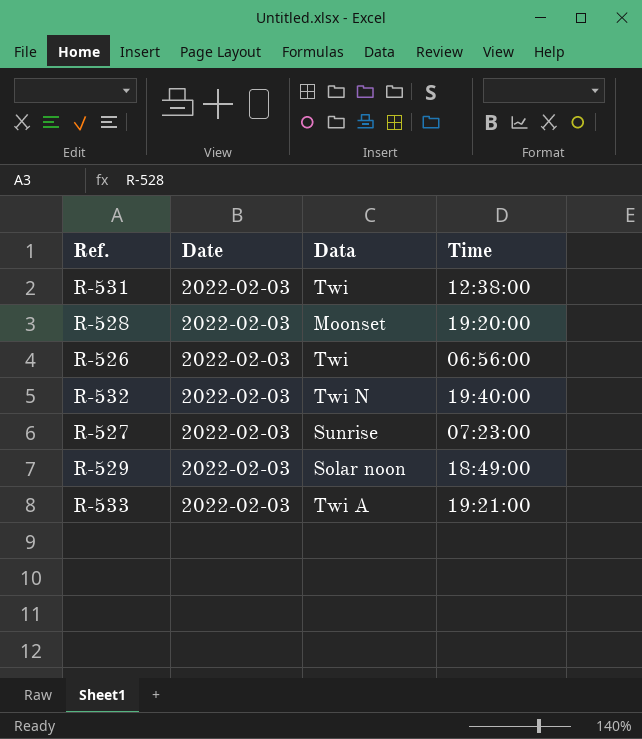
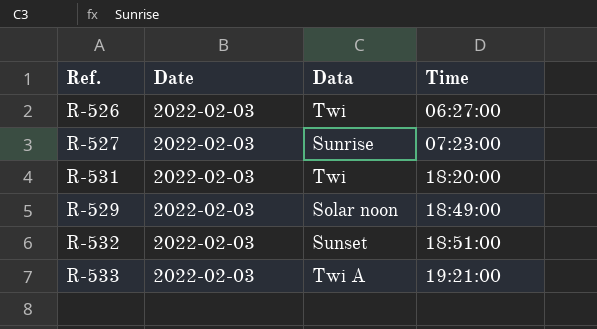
row order: none -> Time ascending
row R-528: 2022-02-03 | Moonset | 19:20:00 -> none
R-526 | Time: 06:56:00 -> 06:27:00
R-531 | Time: 12:38:00 -> 18:20:00
R-532 | Data: Twi N -> Sunset
R-532 | Time: 19:40:00 -> 18:51:00

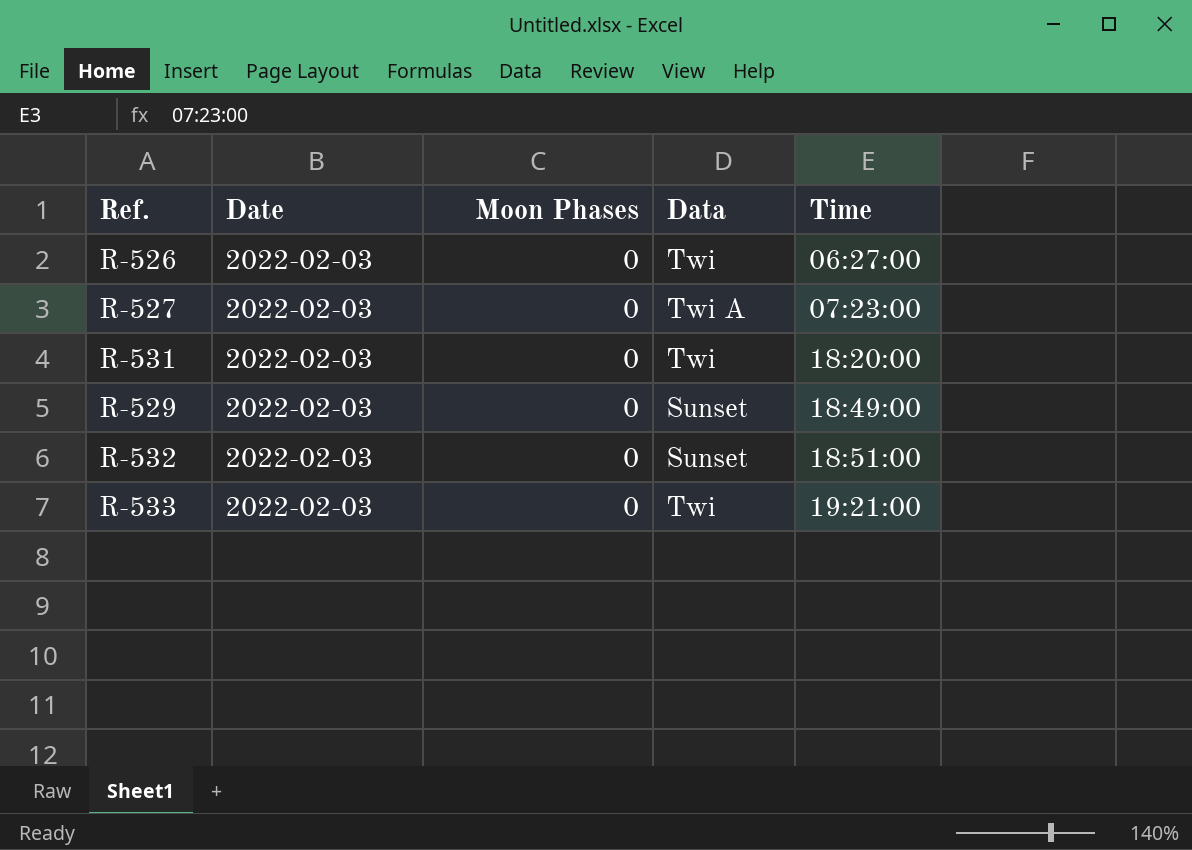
column Moon Phases | position: none -> 3
R-527 | Data: Sunrise -> Twi A
R-529 | Data: Solar noon -> Sunset
R-533 | Data: Twi A -> Twi

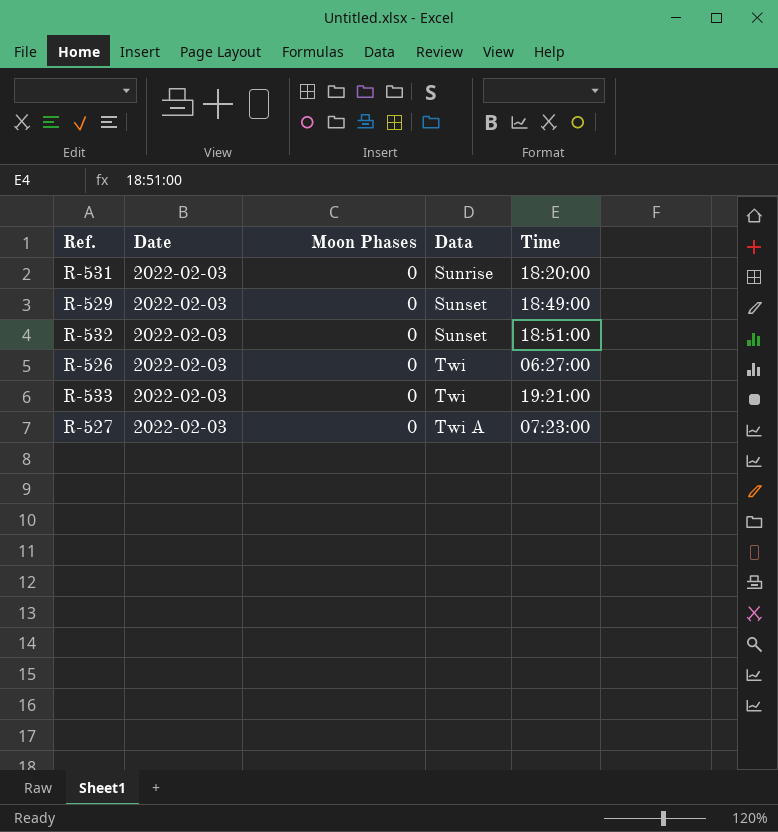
row order: Time ascending -> Data ascending
R-531 | Data: Twi -> Sunrise

